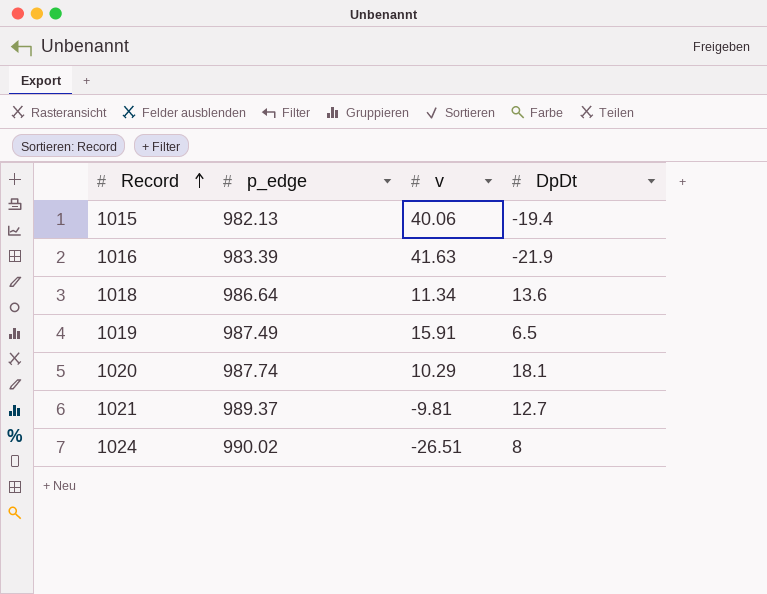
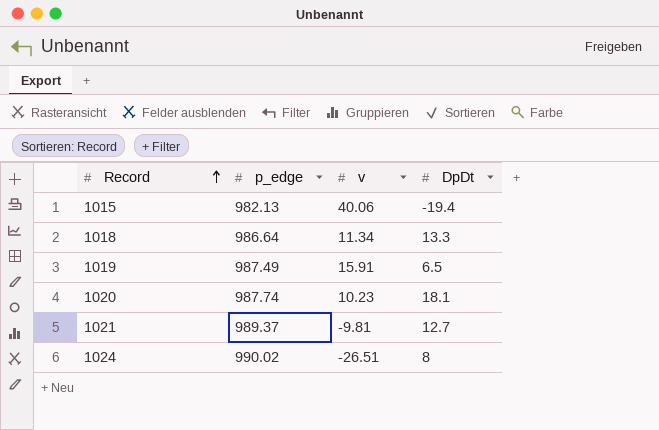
row 1016: 983.39 | 41.63 | -21.9 -> none
1018 | DpDt: 13.6 -> 13.3
1020 | v: 10.29 -> 10.23

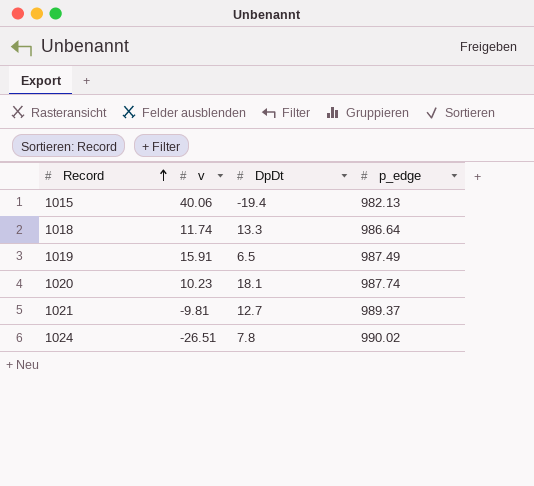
column p_edge | position: 2 -> 4
1018 | v: 11.34 -> 11.74
1024 | DpDt: 8 -> 7.8

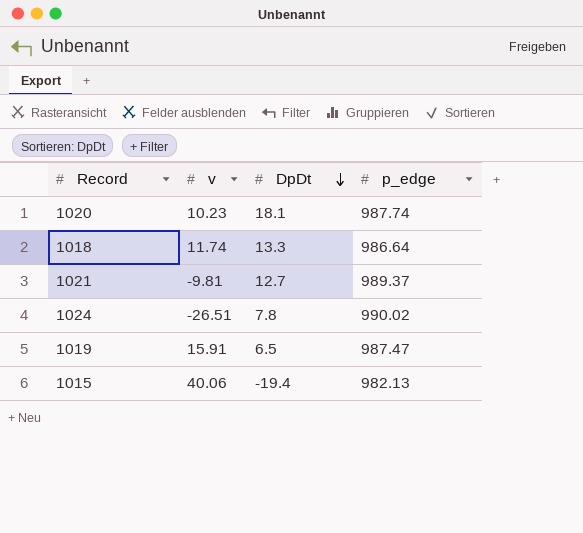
row order: Record ascending -> DpDt descending
1019 | p_edge: 987.49 -> 987.47

